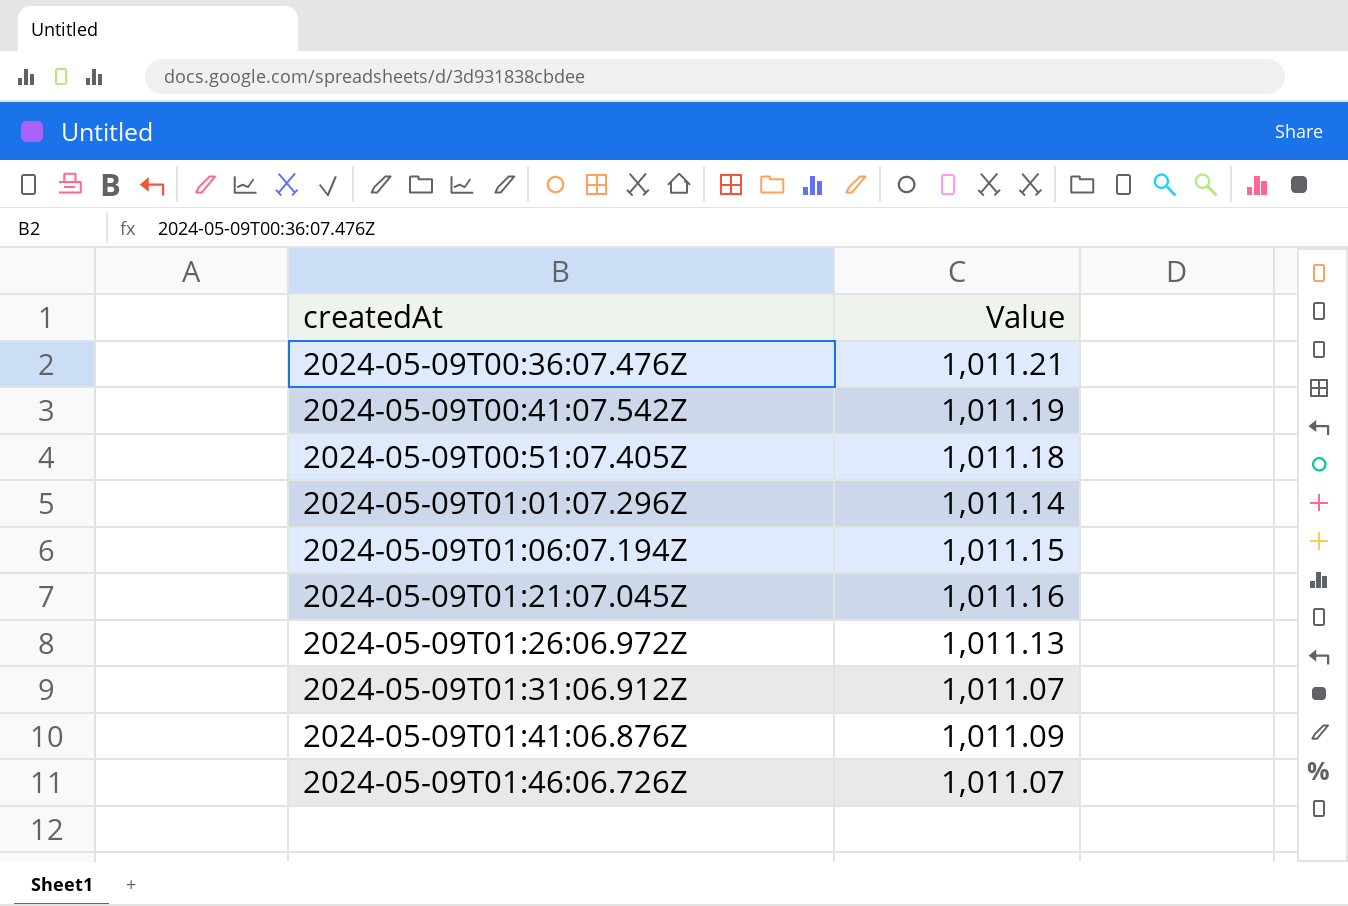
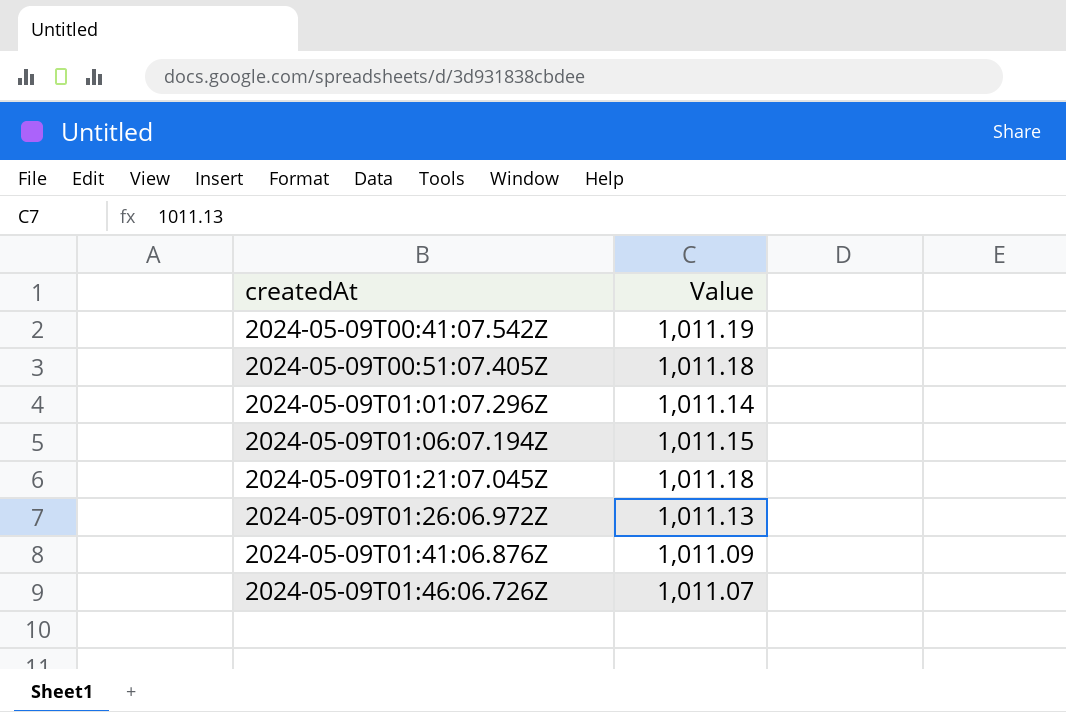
row 2024-05-09T00:36:07.476Z: 1,011.21 -> none
row 2024-05-09T01:31:06.912Z: 1,011.07 -> none
2024-05-09T01:21:07.045Z | Value: 1,011.16 -> 1,011.18

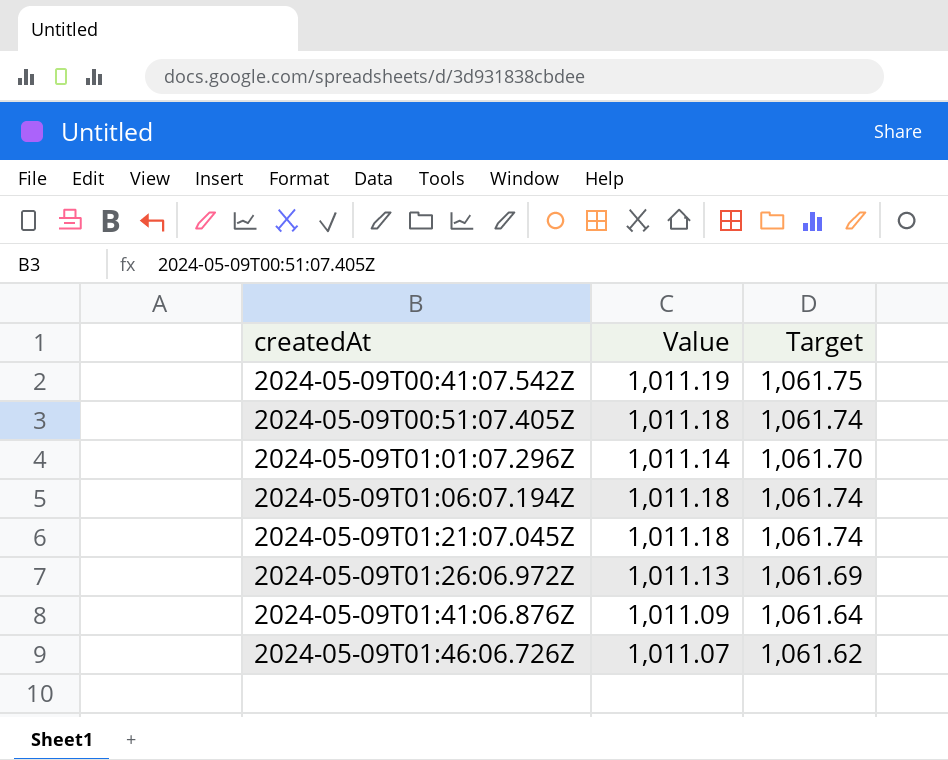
column Target | formula: none -> [Value] * 1.05
2024-05-09T01:06:07.194Z | Value: 1,011.15 -> 1,011.18

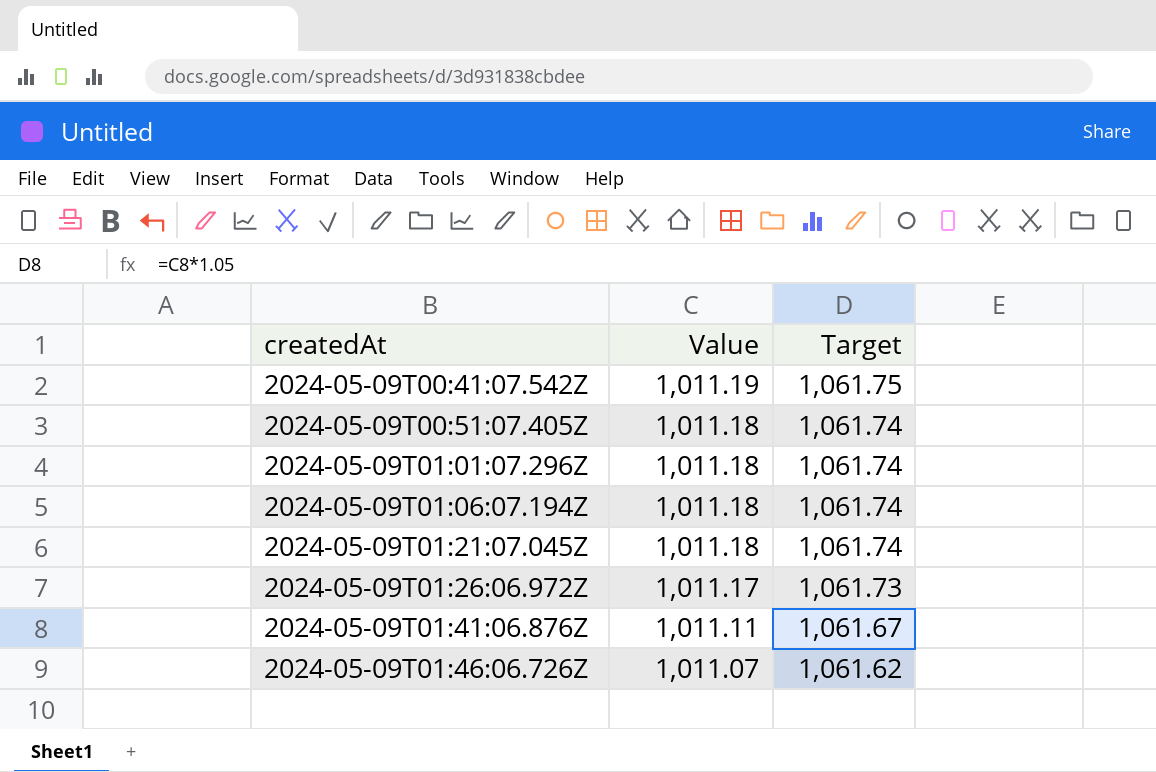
2024-05-09T01:01:07.296Z | Value: 1,011.14 -> 1,011.18
2024-05-09T01:01:07.296Z | Target: 1,061.70 -> 1,061.74
2024-05-09T01:26:06.972Z | Value: 1,011.13 -> 1,011.17
2024-05-09T01:26:06.972Z | Target: 1,061.69 -> 1,061.73
2024-05-09T01:41:06.876Z | Value: 1,011.09 -> 1,011.11
2024-05-09T01:41:06.876Z | Target: 1,061.64 -> 1,061.67

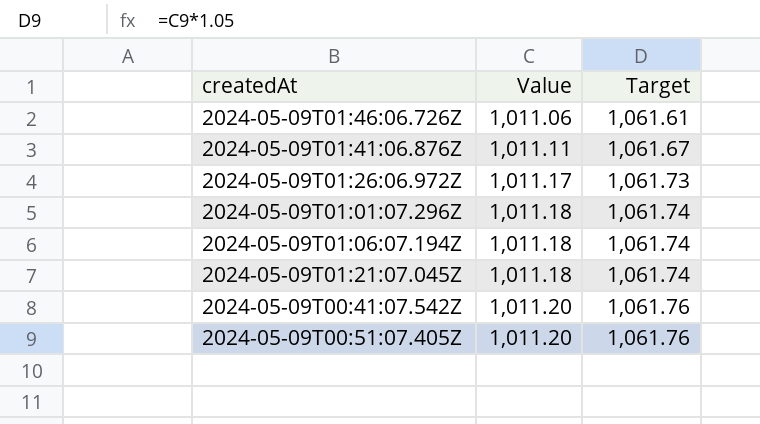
row order: createdAt ascending -> Value ascending
2024-05-09T01:46:06.726Z | Value: 1,011.07 -> 1,011.06
2024-05-09T01:46:06.726Z | Target: 1,061.62 -> 1,061.61
2024-05-09T00:41:07.542Z | Value: 1,011.19 -> 1,011.20
2024-05-09T00:41:07.542Z | Target: 1,061.75 -> 1,061.76
2024-05-09T00:51:07.405Z | Value: 1,011.18 -> 1,011.20
2024-05-09T00:51:07.405Z | Target: 1,061.74 -> 1,061.76

